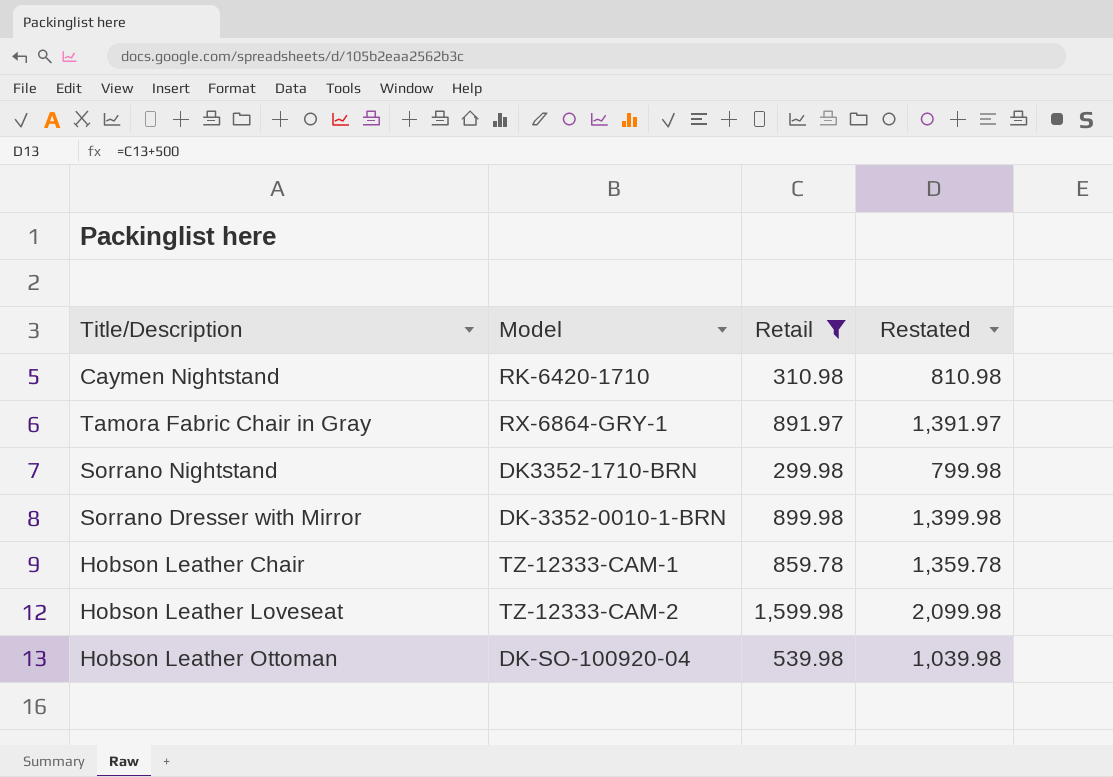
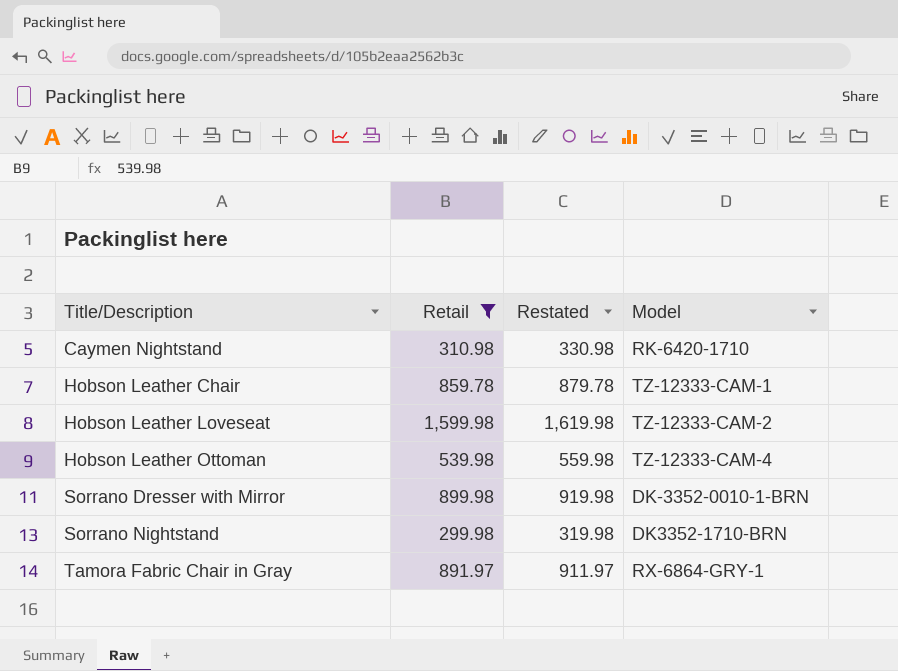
row order: none -> Title/Description ascending
column Restated | formula: [Retail] + 500 -> [Retail] + 20
column Model | position: 2 -> 4
Hobson Leather Ottoman | Model: DK-SO-100920-04 -> TZ-12333-CAM-4

